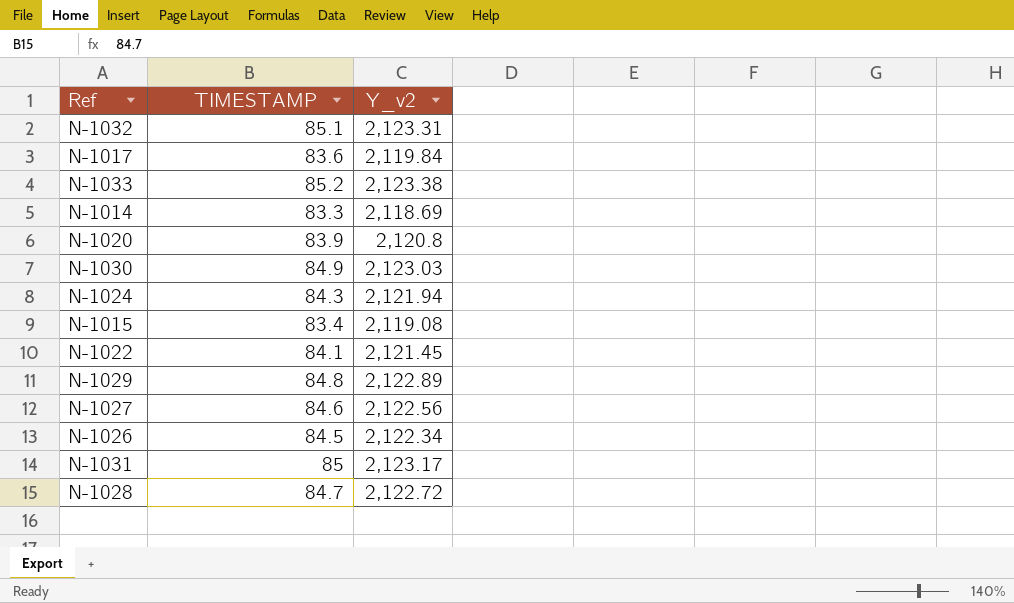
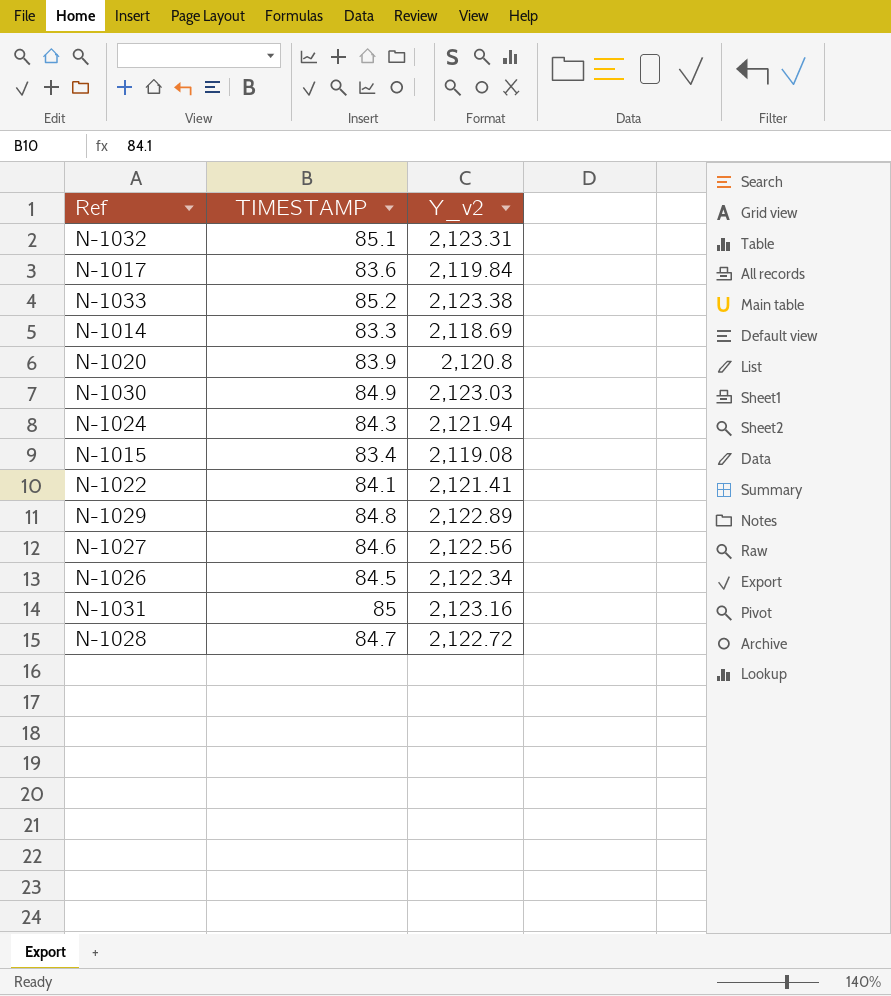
N-1022 | Y_v2: 2,121.45 -> 2,121.41
N-1031 | Y_v2: 2,123.17 -> 2,123.16

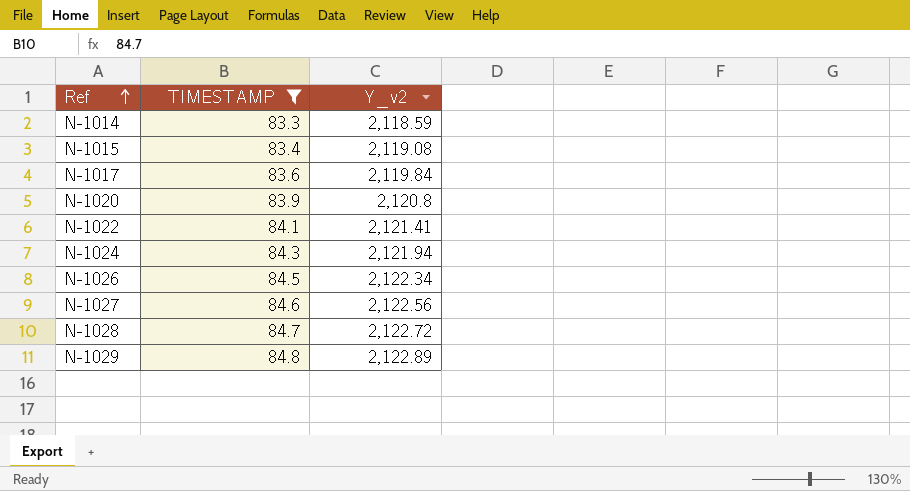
filter: none -> TIMESTAMP <= 84.8
row order: none -> Ref ascending
N-1014 | Y_v2: 2,118.69 -> 2,118.59

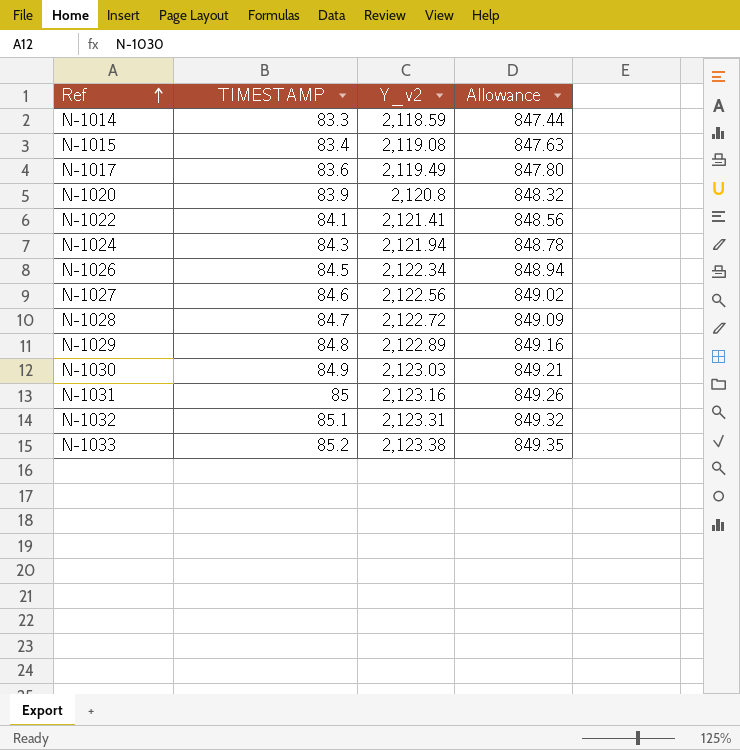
filter: TIMESTAMP <= 84.8 -> none
column Allowance | formula: none -> [Y_v2] * 0.4
N-1017 | Y_v2: 2,119.84 -> 2,119.49

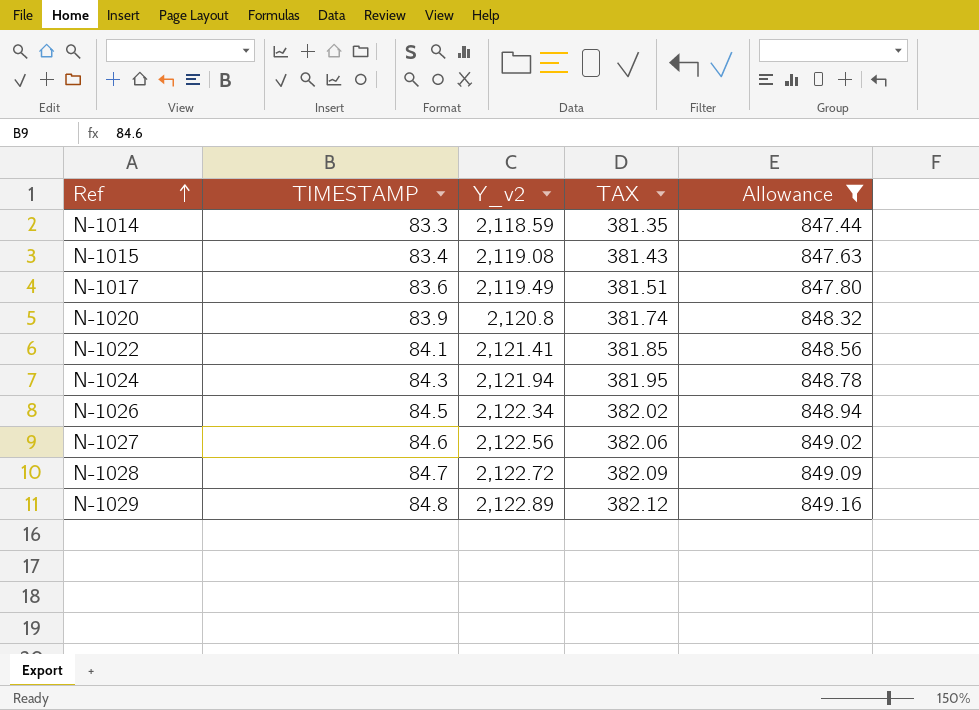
filter: none -> Allowance <= 849.16
column TAX | formula: none -> [Y_v2] * 0.18

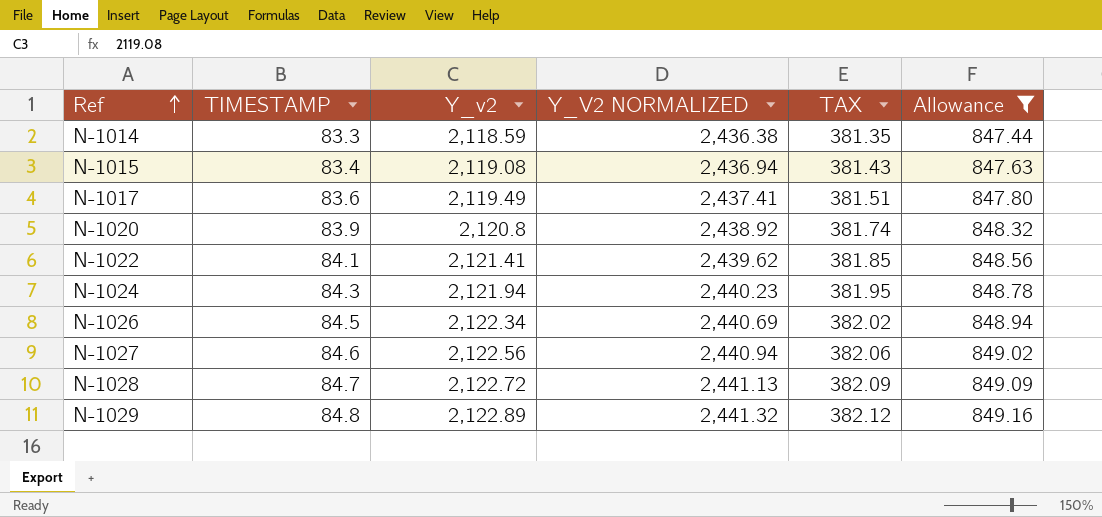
column Y_V2 NORMALIZED | formula: none -> [Y_v2] * 1.15

